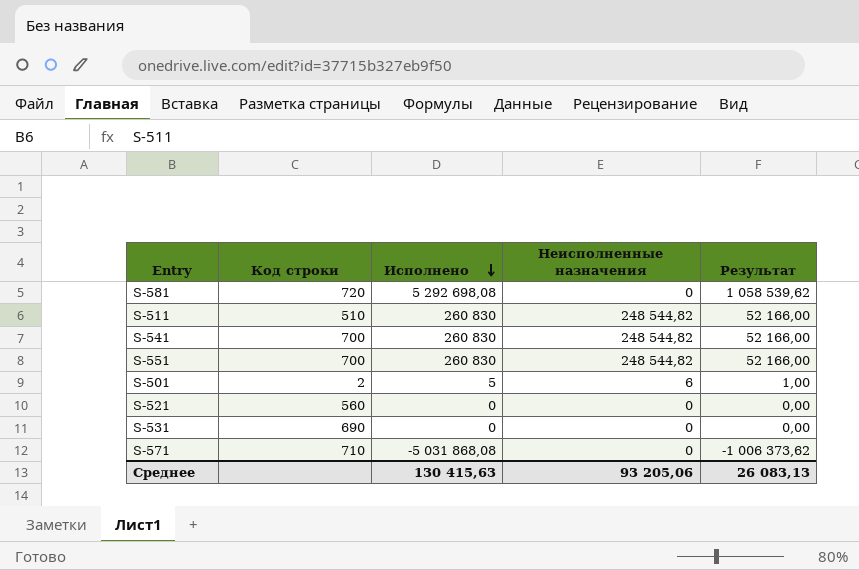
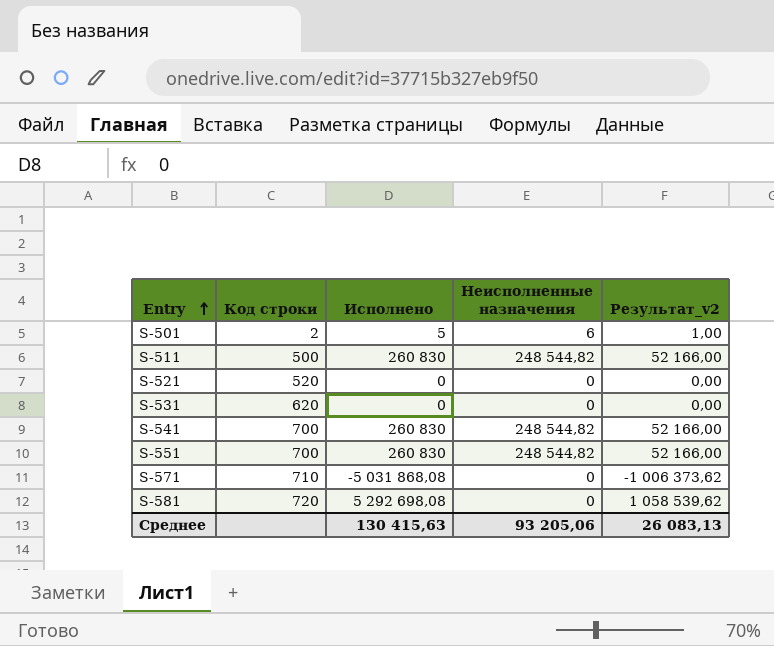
row order: Исполнено descending -> Entry ascending
column name: Результат -> Результат_v2
S-511 | Код строки: 510 -> 500
S-521 | Код строки: 560 -> 520
S-531 | Код строки: 690 -> 620

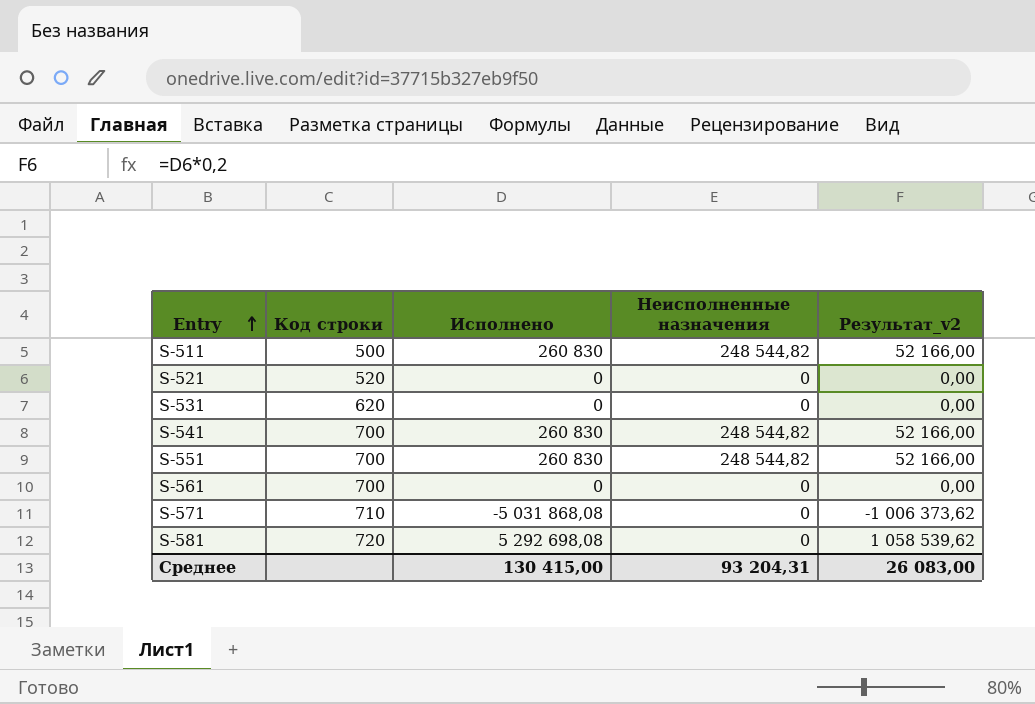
row S-501: 2 | 5 | 6 | 1,00 -> none
row S-561: none -> 700 | 0 | 0 | 0,00
Среднее | Исполнено: 130 415,63 -> 130 415,00
Среднее | Неисполненные назначения: 93 205,06 -> 93 204,31
Среднее | Результат_v2: 26 083,13 -> 26 083,00

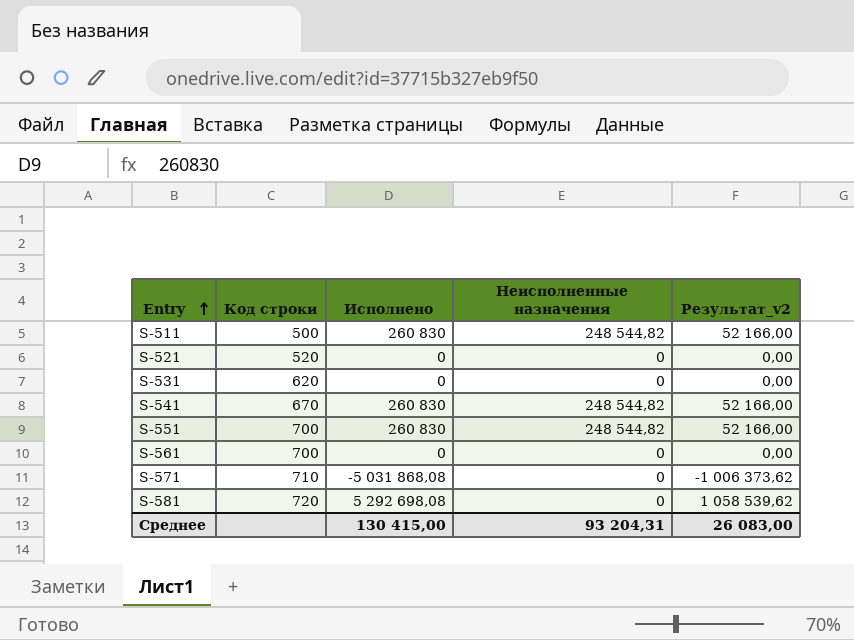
S-541 | Код строки: 700 -> 670

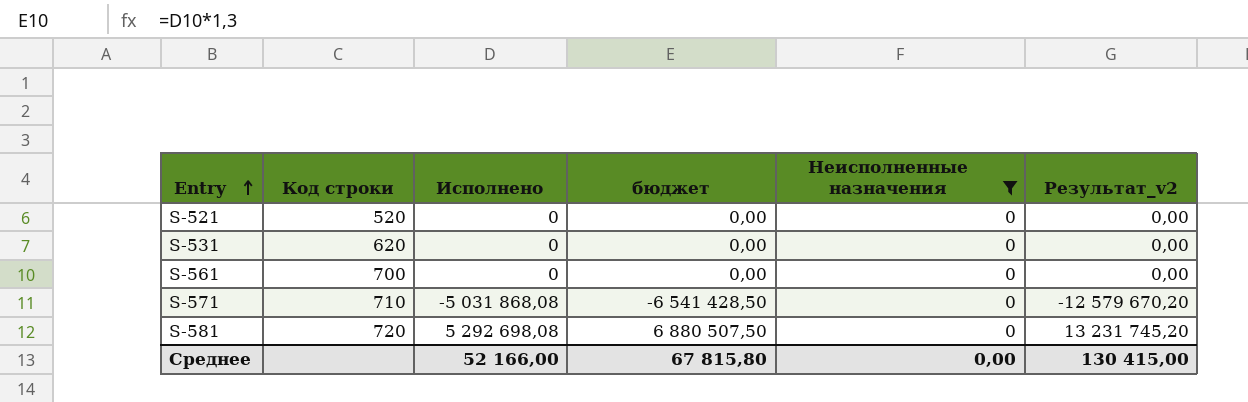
filter: none -> Неисполненные назначения = 0
column бюджет | formula: none -> [Исполнено] * 1,3
column Результат_v2 | formula: [Исполнено] * 0,2 -> [Исполнено] * 2,5
Среднее | Исполнено: 130 415,00 -> 52 166,00
Среднее | Неисполненные назначения: 93 204,31 -> 0,00
Среднее | Результат_v2: 26 083,00 -> 130 415,00

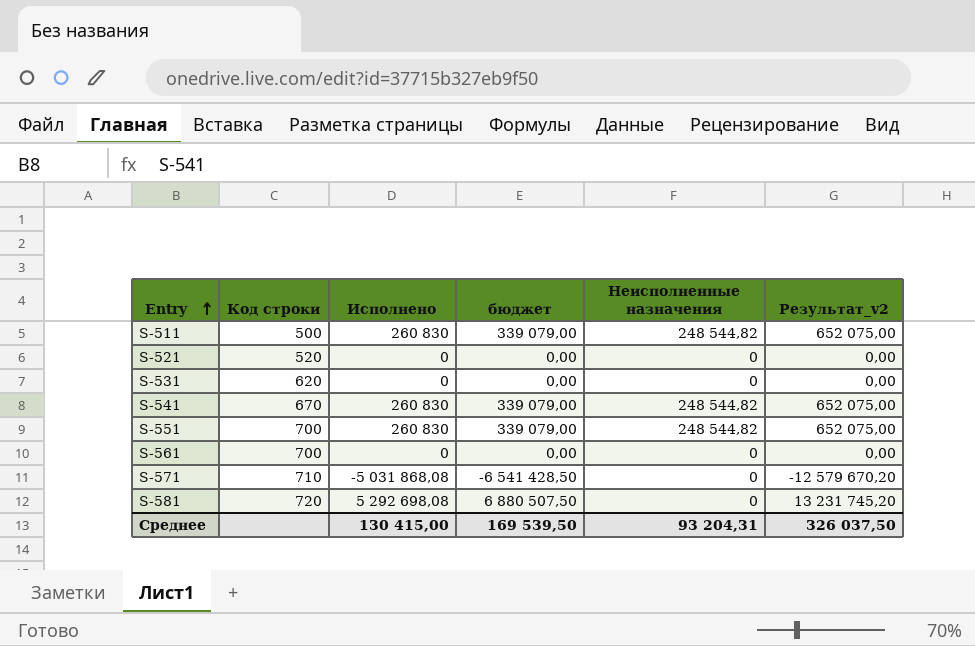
filter: Неисполненные назначения = 0 -> none
Среднее | Исполнено: 52 166,00 -> 130 415,00
Среднее | бюджет: 67 815,80 -> 169 539,50
Среднее | Неисполненные назначения: 0,00 -> 93 204,31
Среднее | Результат_v2: 130 415,00 -> 326 037,50

